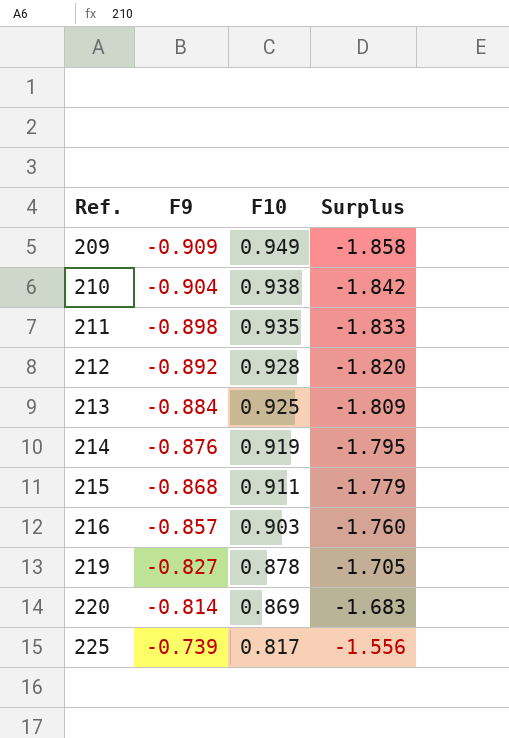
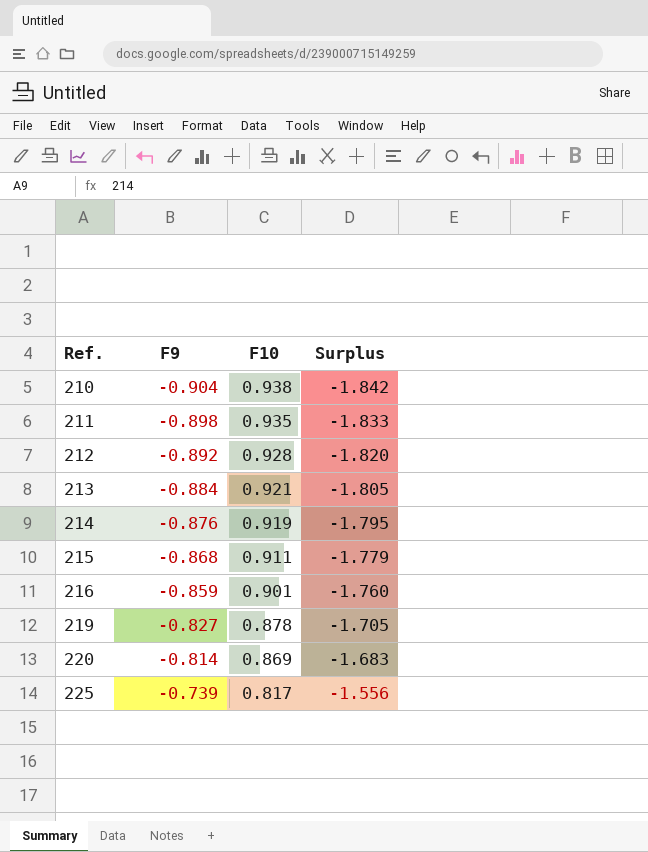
row 209: -0.909 | 0.949 | -1.858 -> none
213 | F10: 0.925 -> 0.921
213 | Surplus: -1.809 -> -1.805
216 | F9: -0.857 -> -0.859
216 | F10: 0.903 -> 0.901

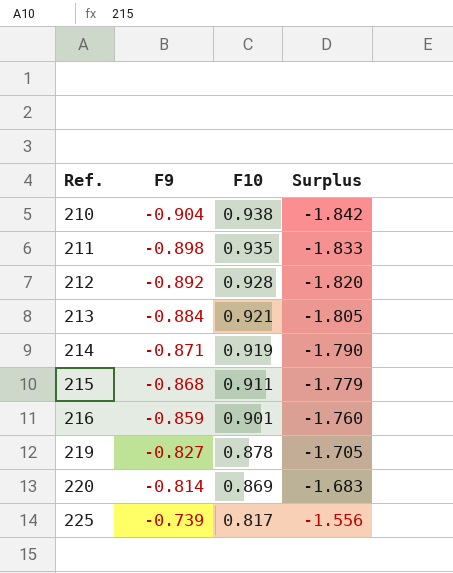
214 | F9: -0.876 -> -0.871
214 | Surplus: -1.795 -> -1.790

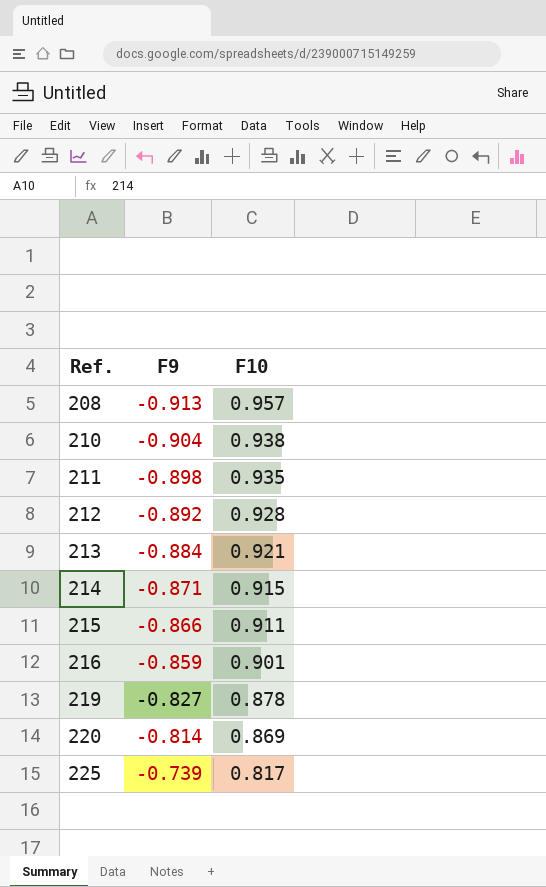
column Surplus | formula: [F9] - [F10] -> none
row 208: none -> -0.913 | 0.957
214 | F10: 0.919 -> 0.915
215 | F9: -0.868 -> -0.866

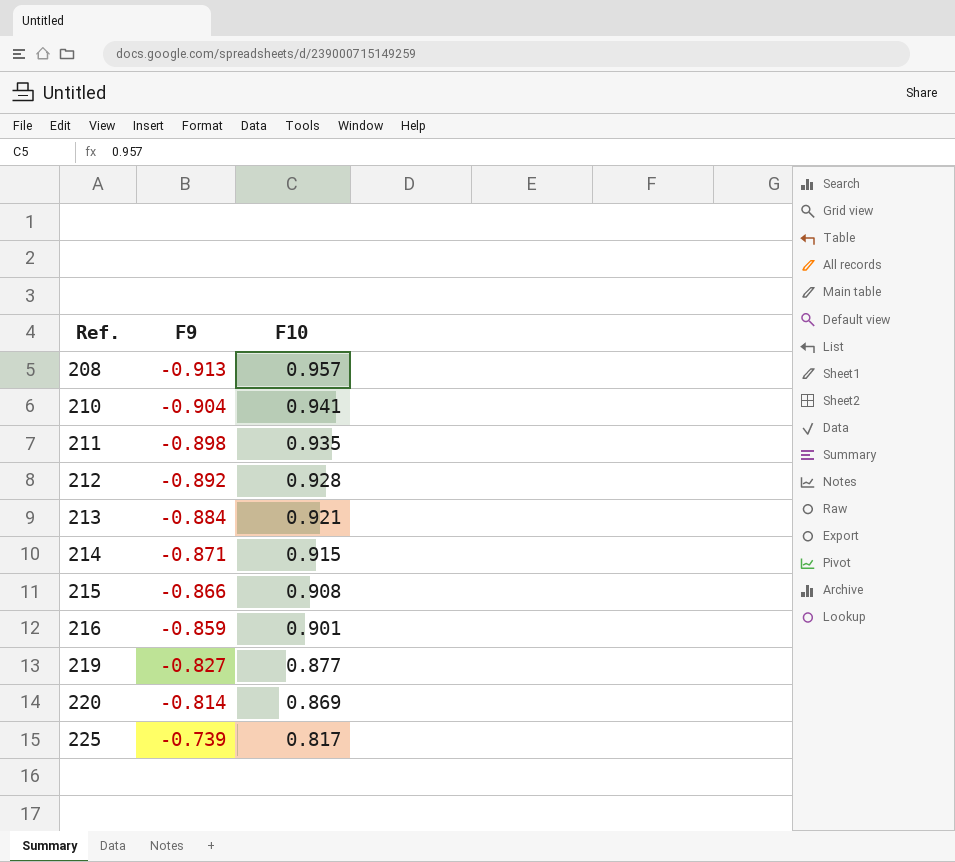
210 | F10: 0.938 -> 0.941
215 | F10: 0.911 -> 0.908
219 | F10: 0.878 -> 0.877

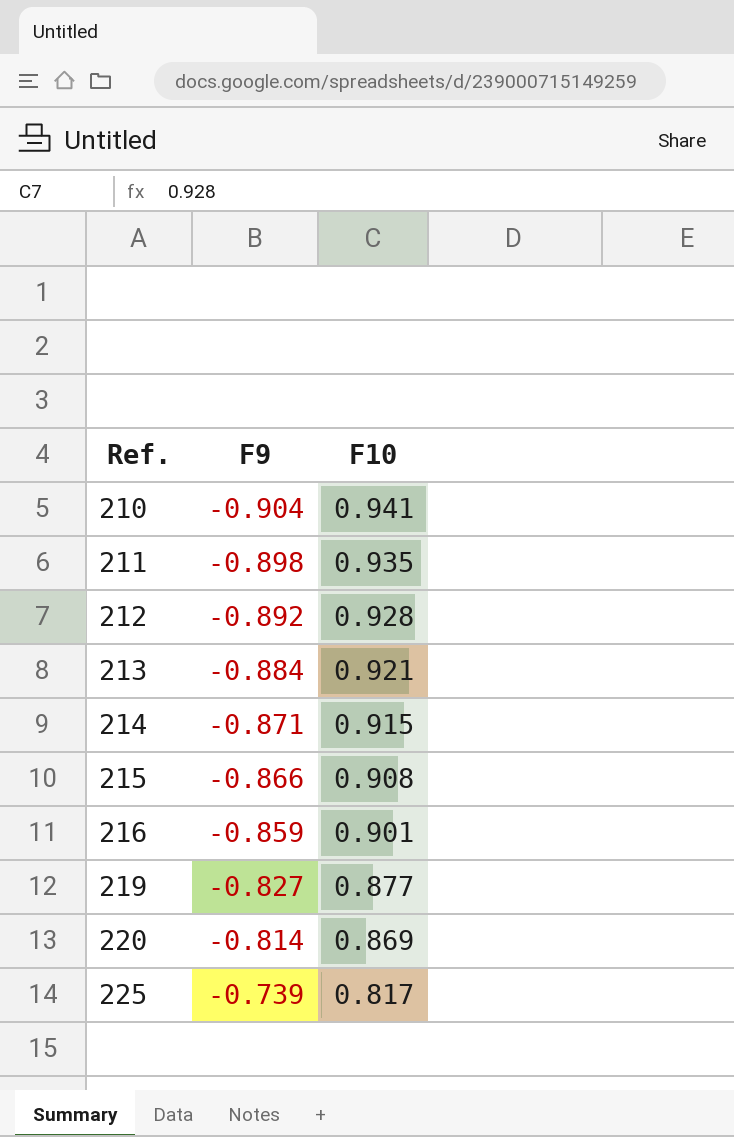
row 208: -0.913 | 0.957 -> none

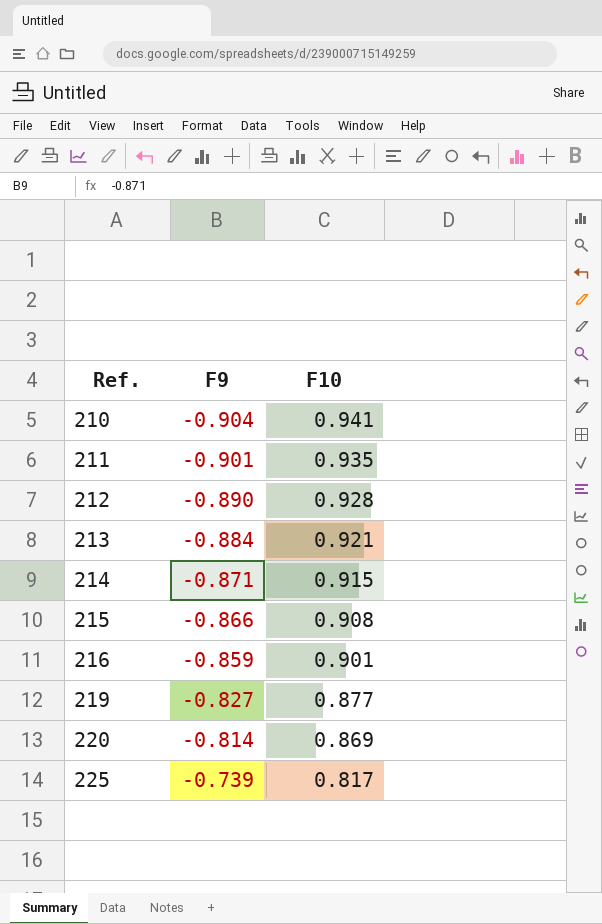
211 | F9: -0.898 -> -0.901
212 | F9: -0.892 -> -0.890

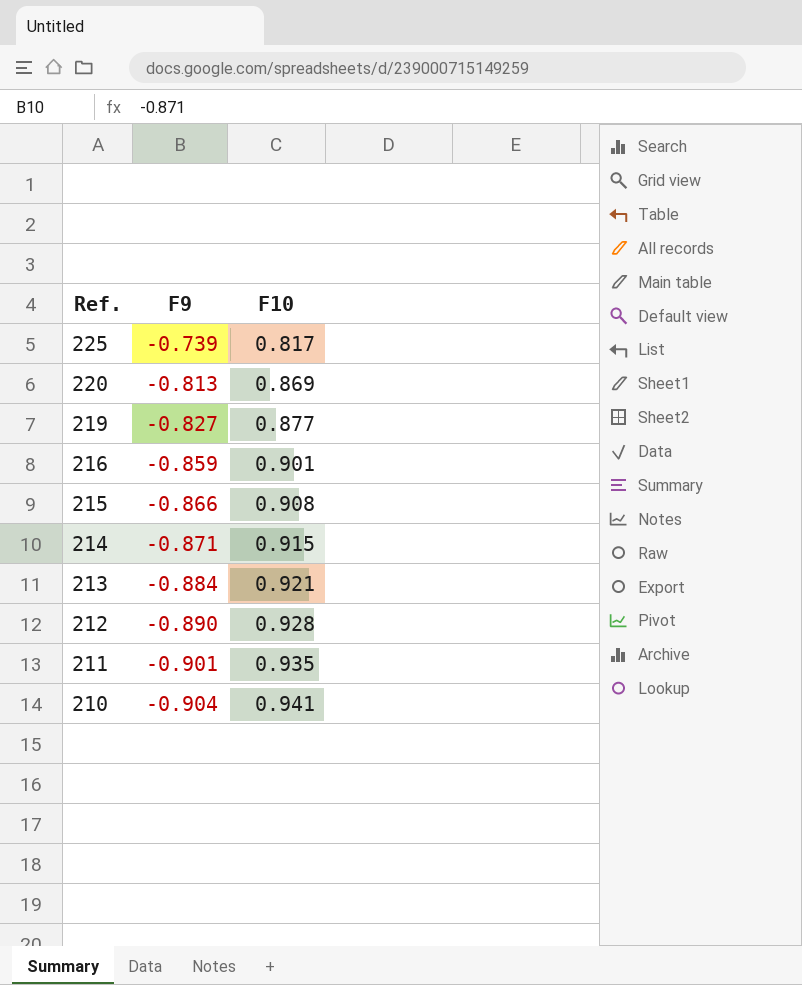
row order: Ref. ascending -> Ref. descending
220 | F9: -0.814 -> -0.813

